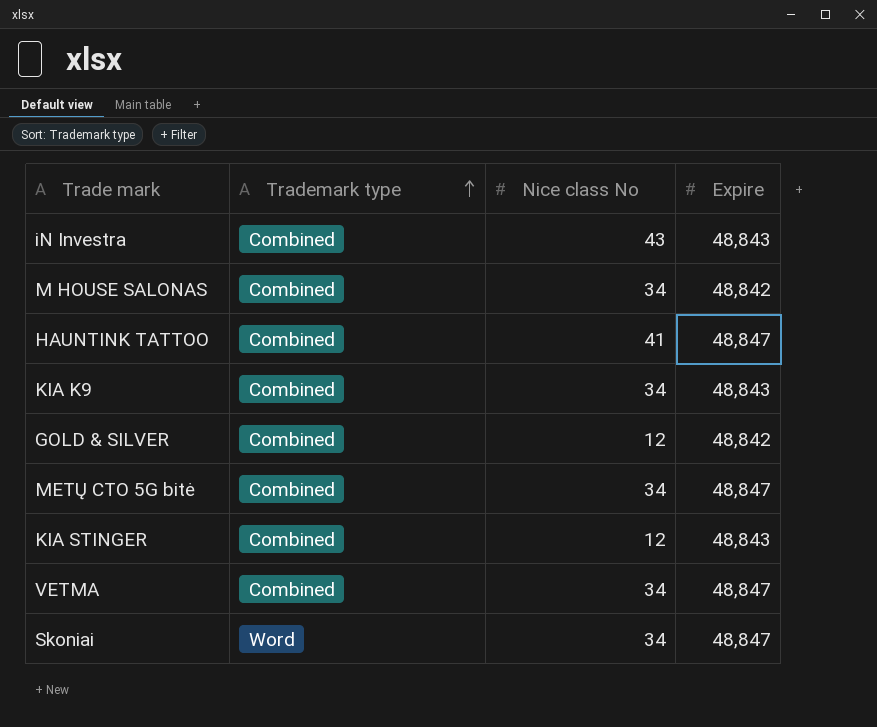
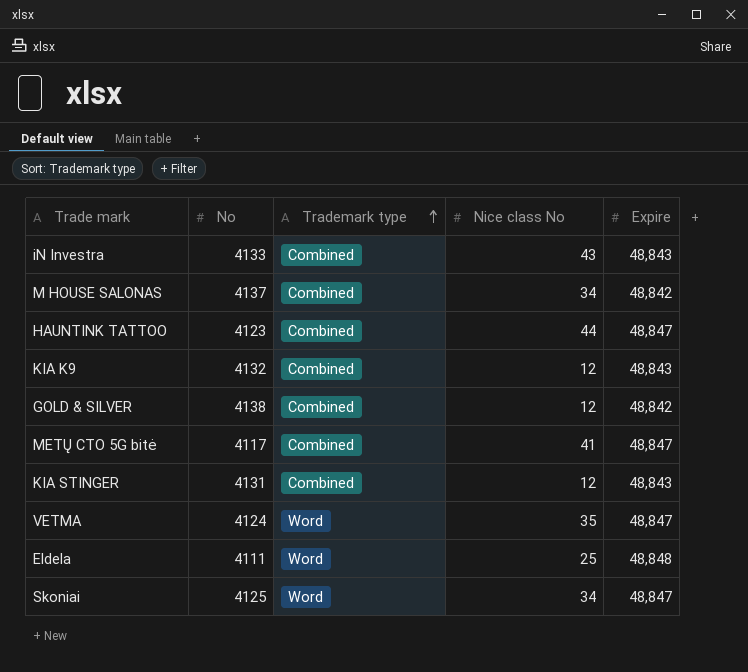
column No | position: none -> 2
HAUNTINK TATTOO | Nice class No: 41 -> 44
KIA K9 | Nice class No: 34 -> 12
METŲ CTO 5G bitė | Nice class No: 34 -> 41
VETMA | Trademark type: Combined -> Word
VETMA | Nice class No: 34 -> 35
row Eldela: none -> 4111 | Word | 25 | 48,848

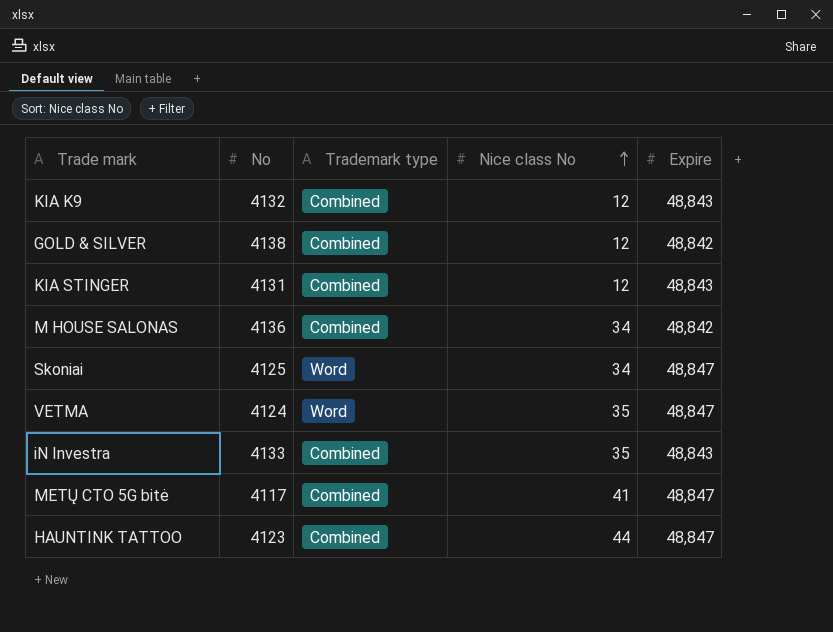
row order: Trademark type ascending -> Nice class No ascending
row Eldela: 4111 | Word | 25 | 48,848 -> none
M HOUSE SALONAS | No: 4137 -> 4136
iN Investra | Nice class No: 43 -> 35

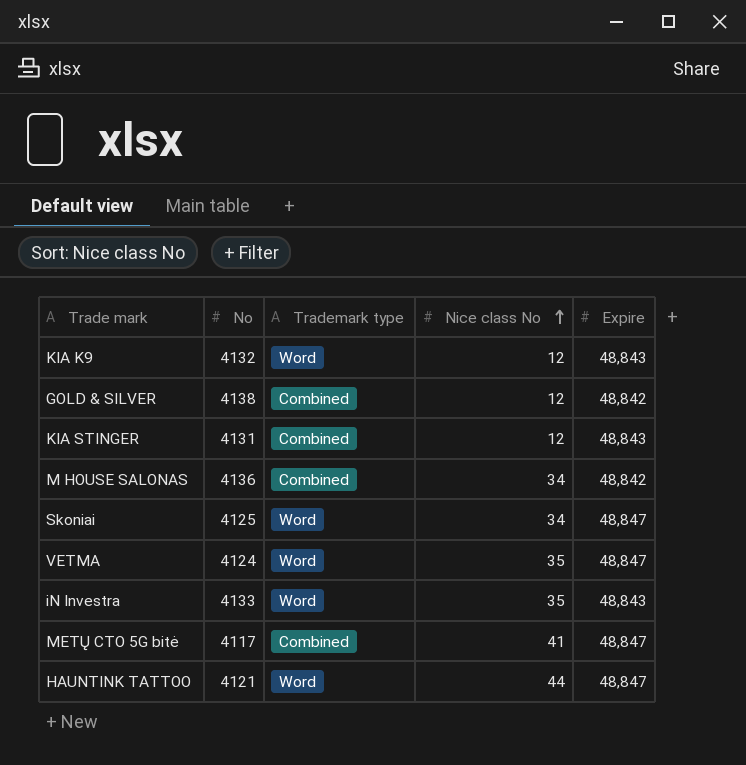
KIA K9 | Trademark type: Combined -> Word
iN Investra | Trademark type: Combined -> Word
HAUNTINK TATTOO | No: 4123 -> 4121
HAUNTINK TATTOO | Trademark type: Combined -> Word

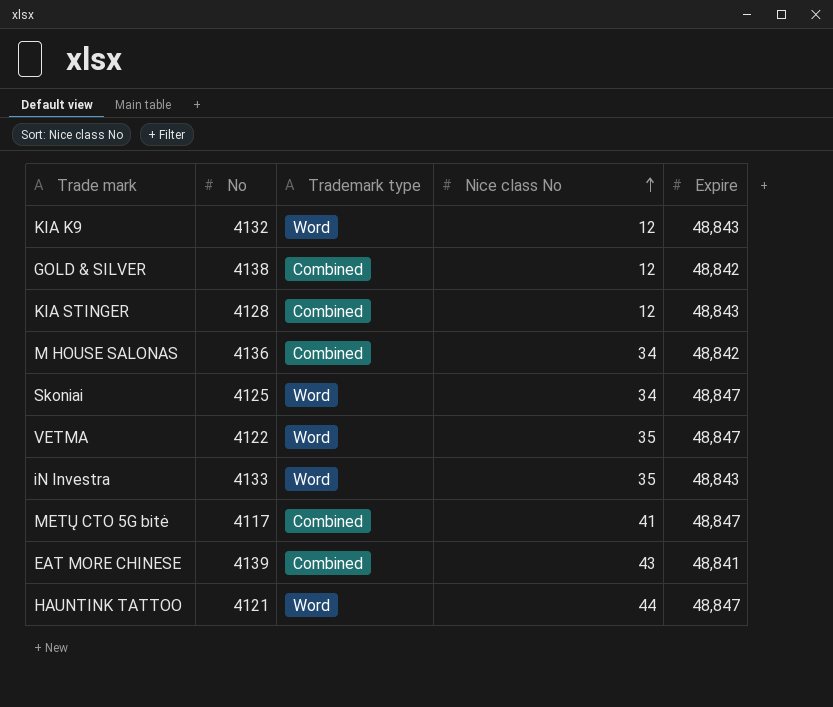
KIA STINGER | No: 4131 -> 4128
VETMA | No: 4124 -> 4122
row EAT MORE CHINESE: none -> 4139 | Combined | 43 | 48,841

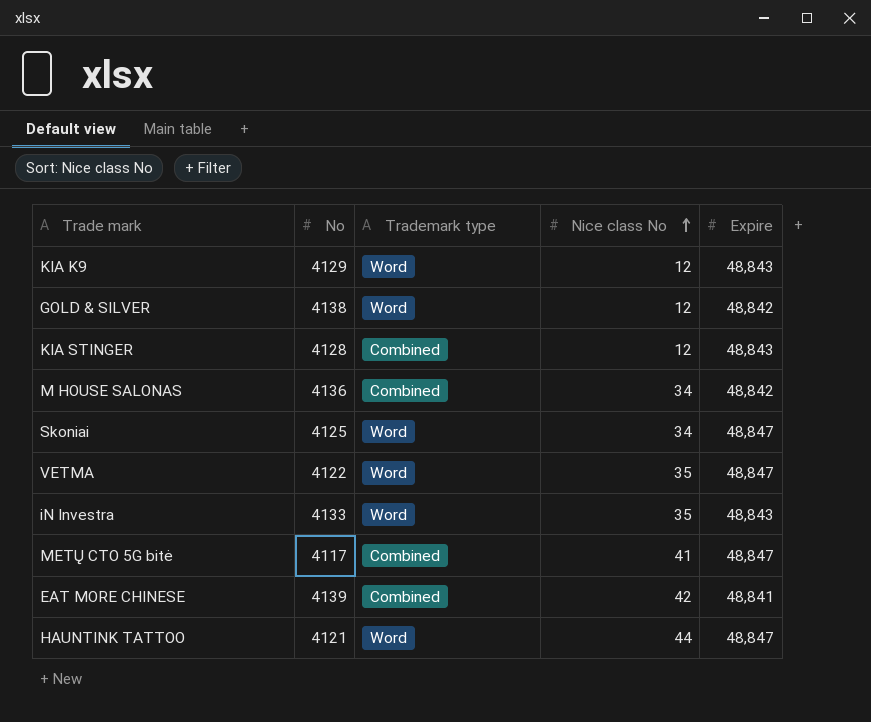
KIA K9 | No: 4132 -> 4129
GOLD & SILVER | Trademark type: Combined -> Word
EAT MORE CHINESE | Nice class No: 43 -> 42

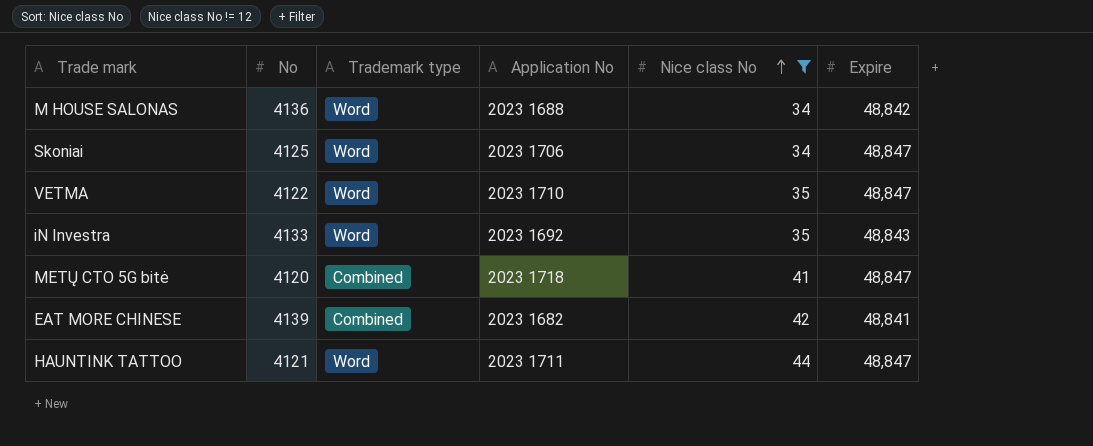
filter: none -> Nice class No != 12
column Application No | position: none -> 4
M HOUSE SALONAS | Trademark type: Combined -> Word
METŲ CTO 5G bitė | No: 4117 -> 4120

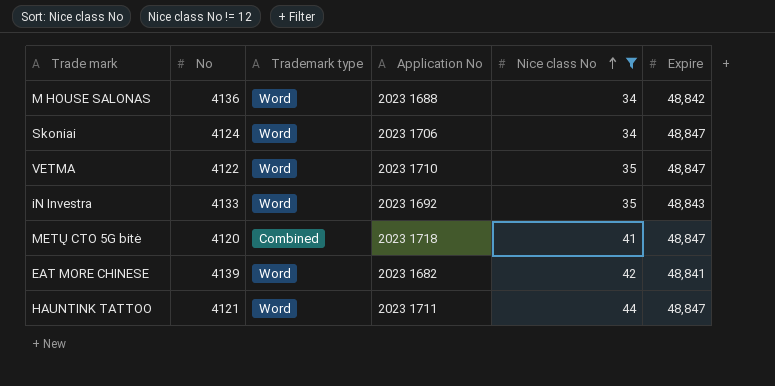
Skoniai | No: 4125 -> 4124
EAT MORE CHINESE | Trademark type: Combined -> Word

